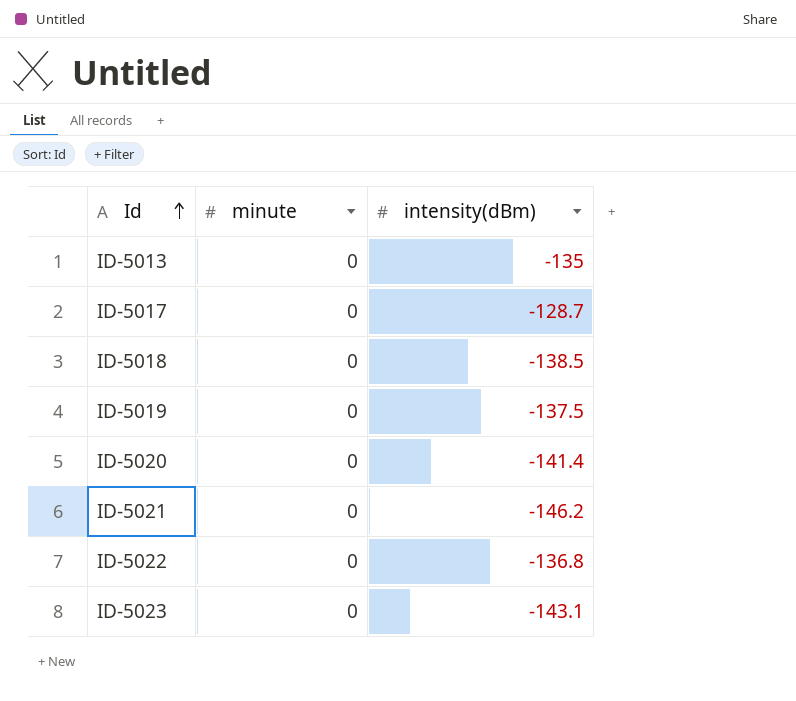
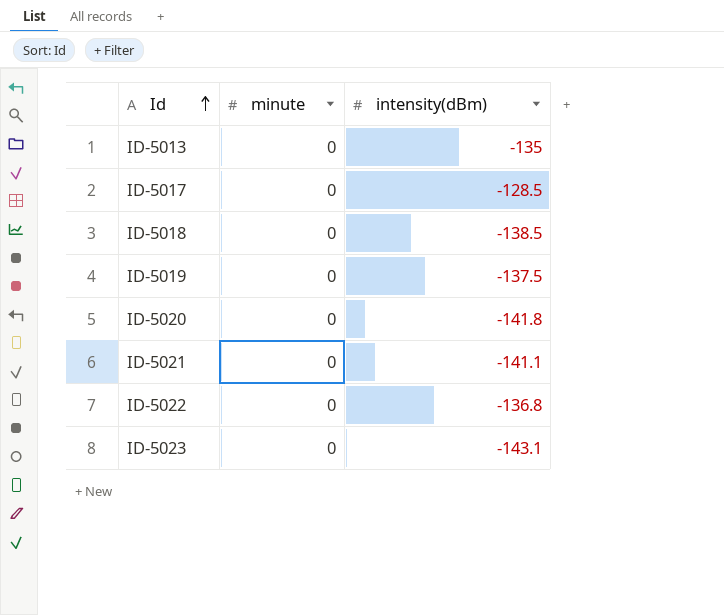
ID-5017 | intensity(dBm): -128.7 -> -128.5
ID-5020 | intensity(dBm): -141.4 -> -141.8
ID-5021 | intensity(dBm): -146.2 -> -141.1

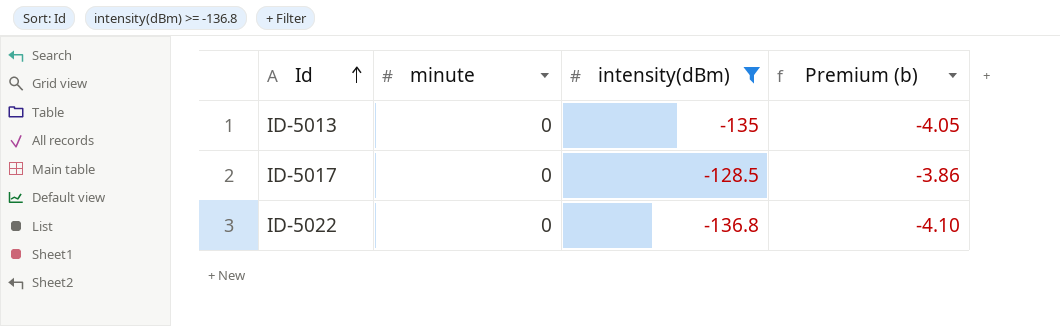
filter: none -> intensity(dBm) >= -136.8
column Premium (b) | formula: none -> [intensity(dBm)] * 0.03

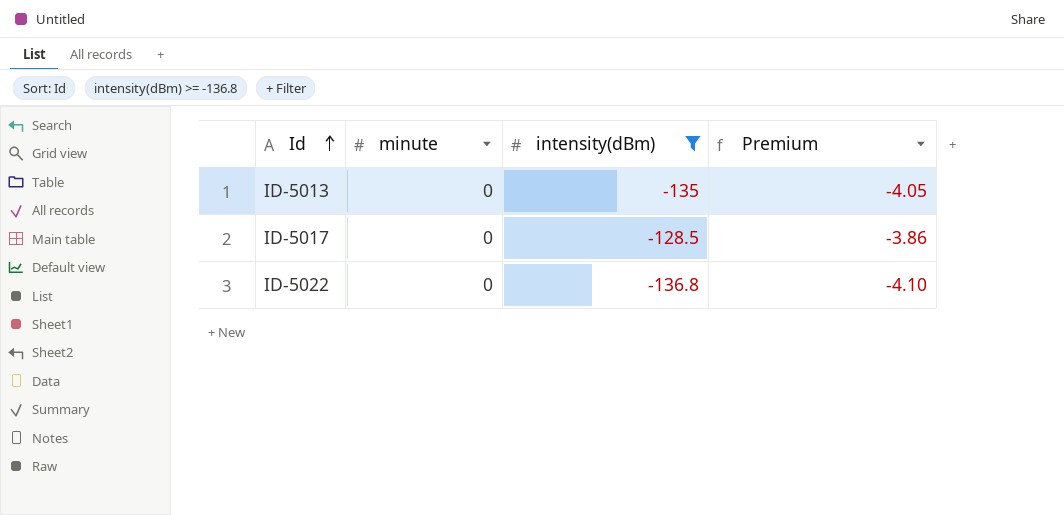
column name: Premium (b) -> Premium

